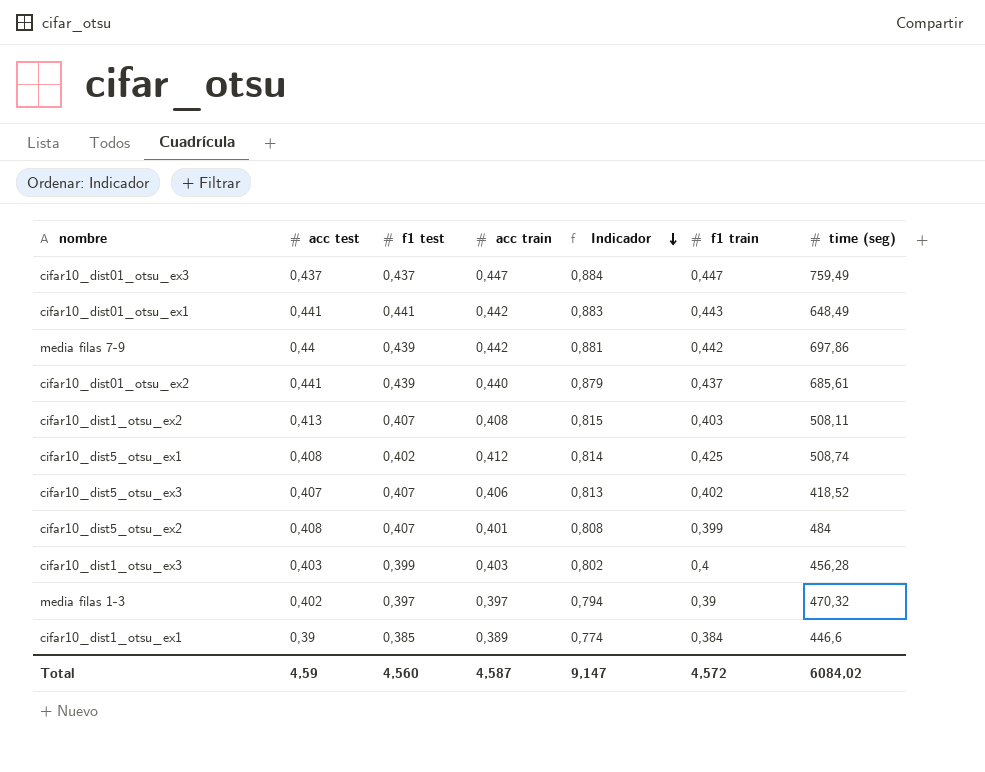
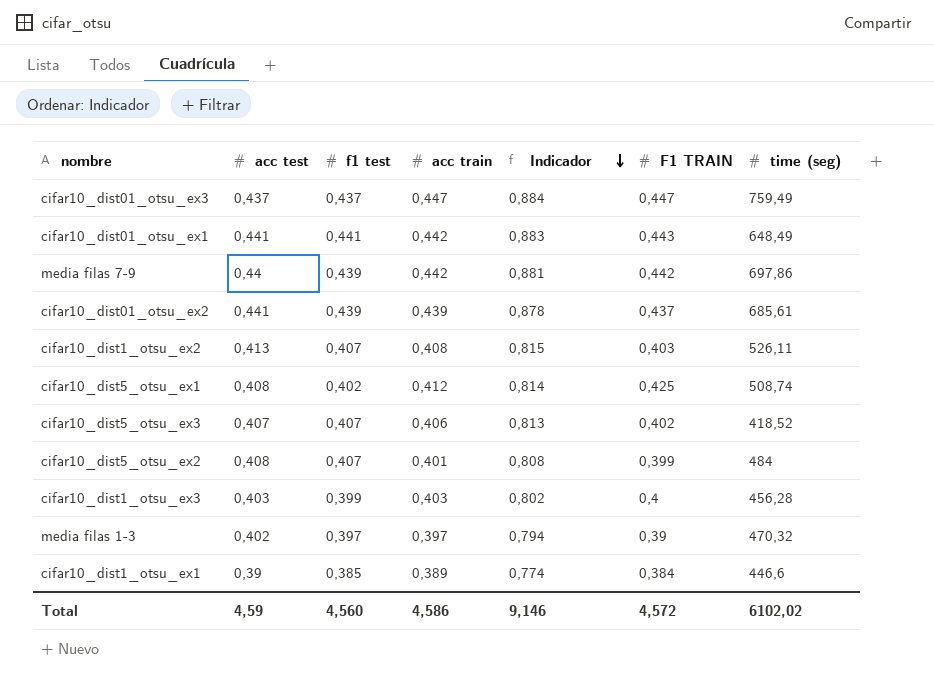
column name: f1 train -> F1 TRAIN
cifar10_dist01_otsu_ex2 | acc train: 0,440 -> 0,439
cifar10_dist01_otsu_ex2 | Indicador: 0,879 -> 0,878
cifar10_dist1_otsu_ex2 | time (seg): 508,11 -> 526,11
Total | acc train: 4,587 -> 4,586
Total | Indicador: 9,147 -> 9,146
Total | time (seg): 6084,02 -> 6102,02

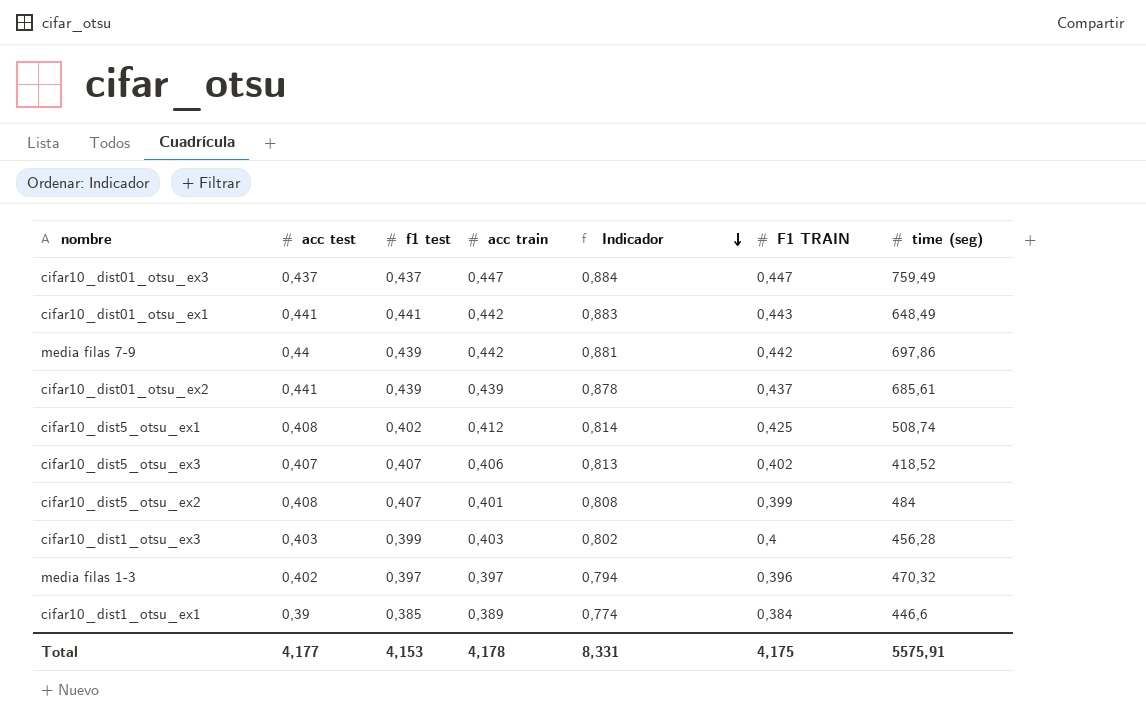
row cifar10_dist1_otsu_ex2: 0,413 | 0,407 | 0,408 | 0,815 | 0,403 | 526,11 -> none
media filas 1-3 | F1 TRAIN: 0,39 -> 0,396
Total | acc test: 4,59 -> 4,177
Total | f1 test: 4,560 -> 4,153
Total | acc train: 4,586 -> 4,178
Total | Indicador: 9,146 -> 8,331
Total | F1 TRAIN: 4,572 -> 4,175
Total | time (seg): 6102,02 -> 5575,91

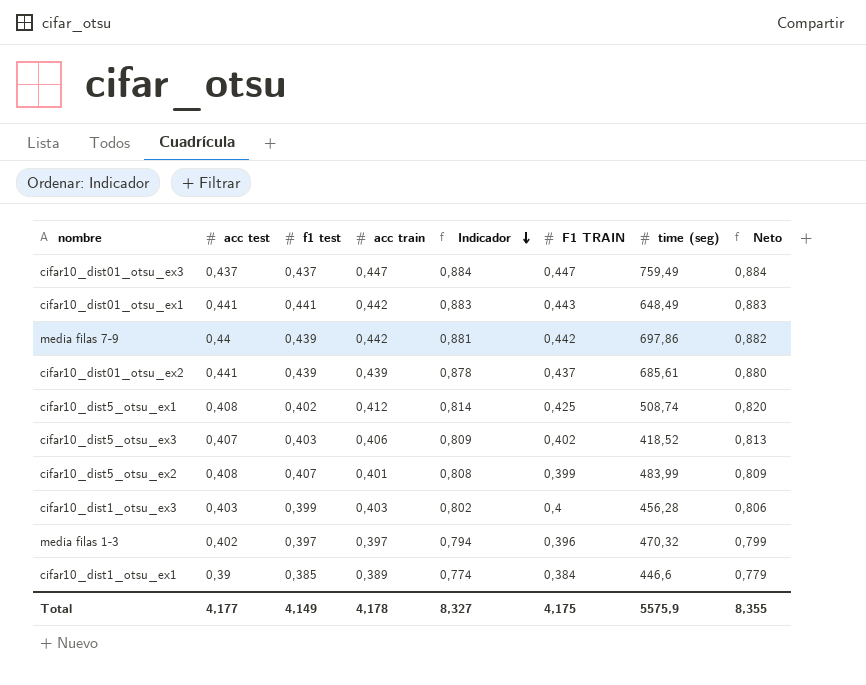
column Neto | formula: none -> [acc test] + [acc train]
cifar10_dist5_otsu_ex3 | f1 test: 0,407 -> 0,403
cifar10_dist5_otsu_ex3 | Indicador: 0,813 -> 0,809
cifar10_dist5_otsu_ex2 | time (seg): 484 -> 483,99
Total | f1 test: 4,153 -> 4,149
Total | Indicador: 8,331 -> 8,327
Total | time (seg): 5575,91 -> 5575,9

